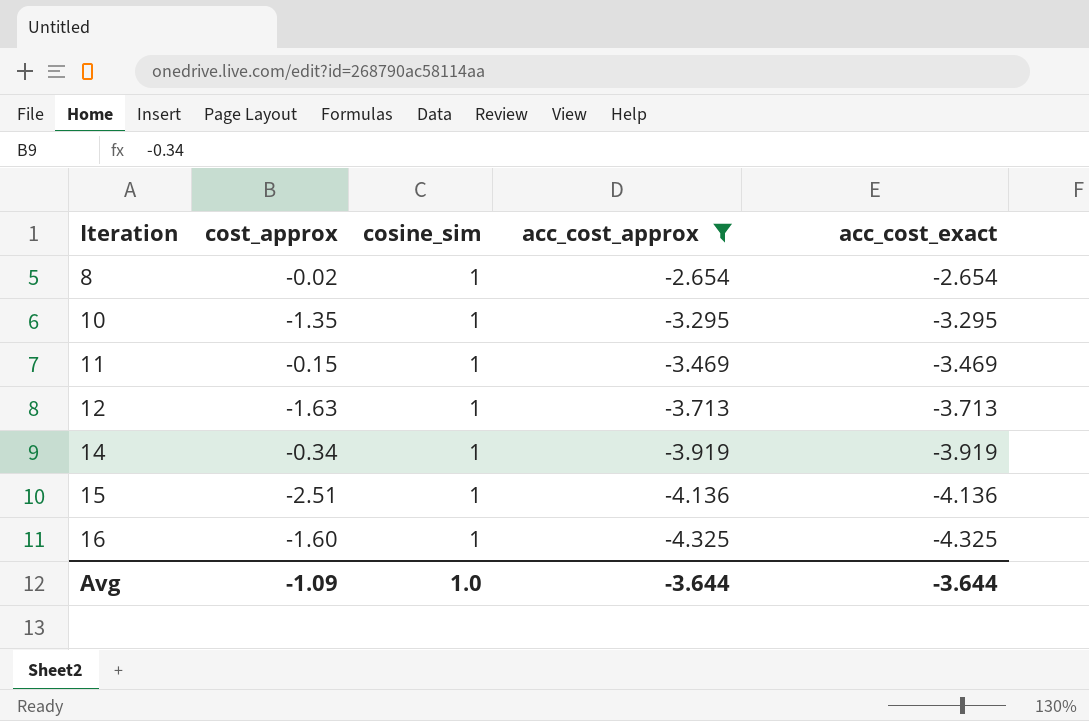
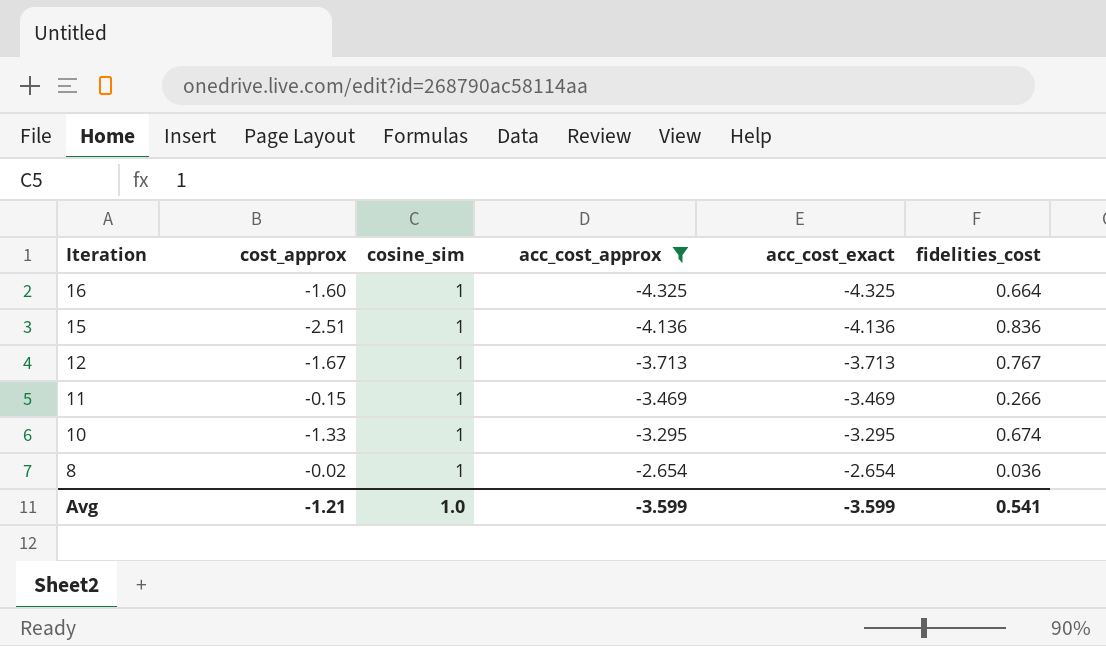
row order: Iteration ascending -> Iteration descending
column fidelities_cost | position: none -> 6
row 14: -0.34 | 1 | -3.919 | -3.919 -> none
12 | cost_approx: -1.63 -> -1.67
10 | cost_approx: -1.35 -> -1.33
Avg | cost_approx: -1.09 -> -1.21
Avg | acc_cost_approx: -3.644 -> -3.599
Avg | acc_cost_exact: -3.644 -> -3.599

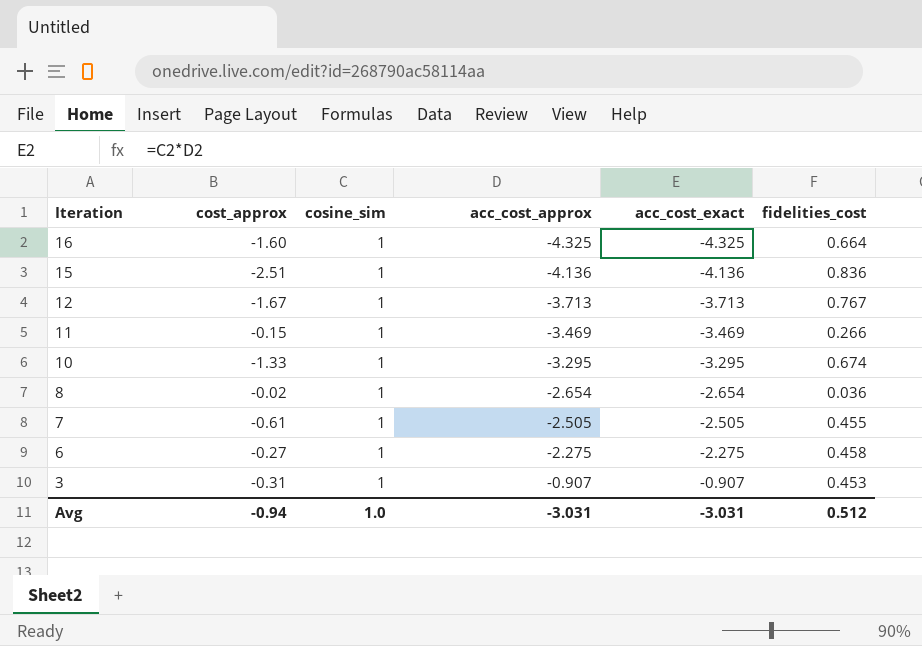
filter: acc_cost_approx <= -2.654 -> none
Avg | cost_approx: -1.21 -> -0.94
Avg | acc_cost_approx: -3.599 -> -3.031
Avg | acc_cost_exact: -3.599 -> -3.031
Avg | fidelities_cost: 0.541 -> 0.512

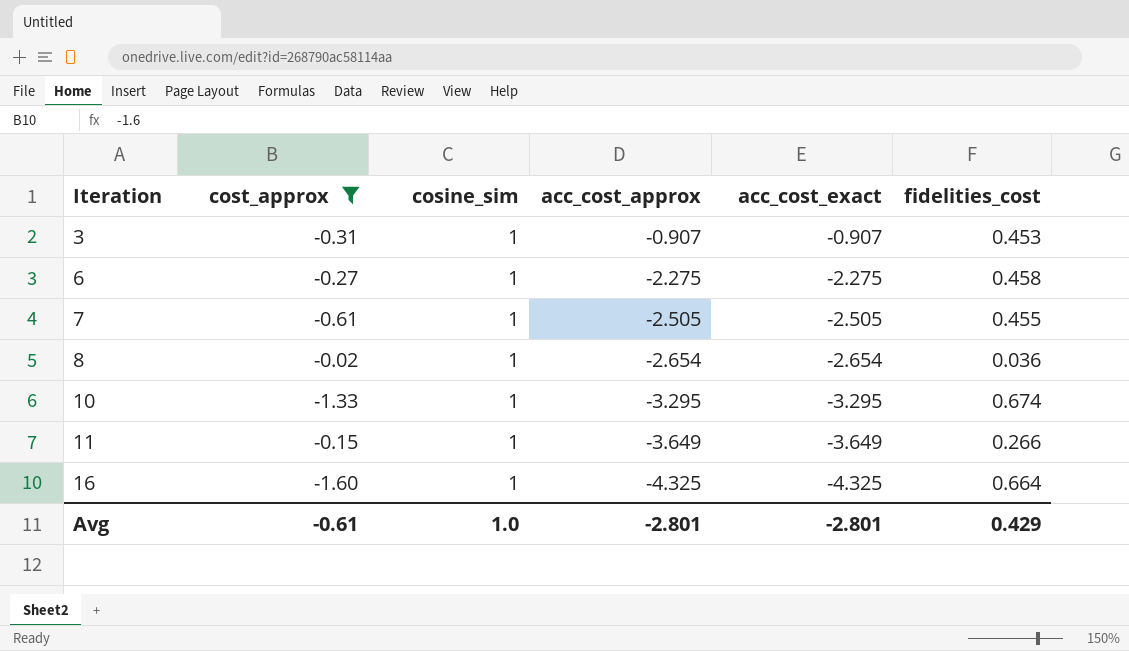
filter: none -> cost_approx >= -1.60
row order: Iteration descending -> Iteration ascending
11 | acc_cost_approx: -3.469 -> -3.649
11 | acc_cost_exact: -3.469 -> -3.649
Avg | cost_approx: -0.94 -> -0.61
Avg | acc_cost_approx: -3.031 -> -2.801
Avg | acc_cost_exact: -3.031 -> -2.801
Avg | fidelities_cost: 0.512 -> 0.429

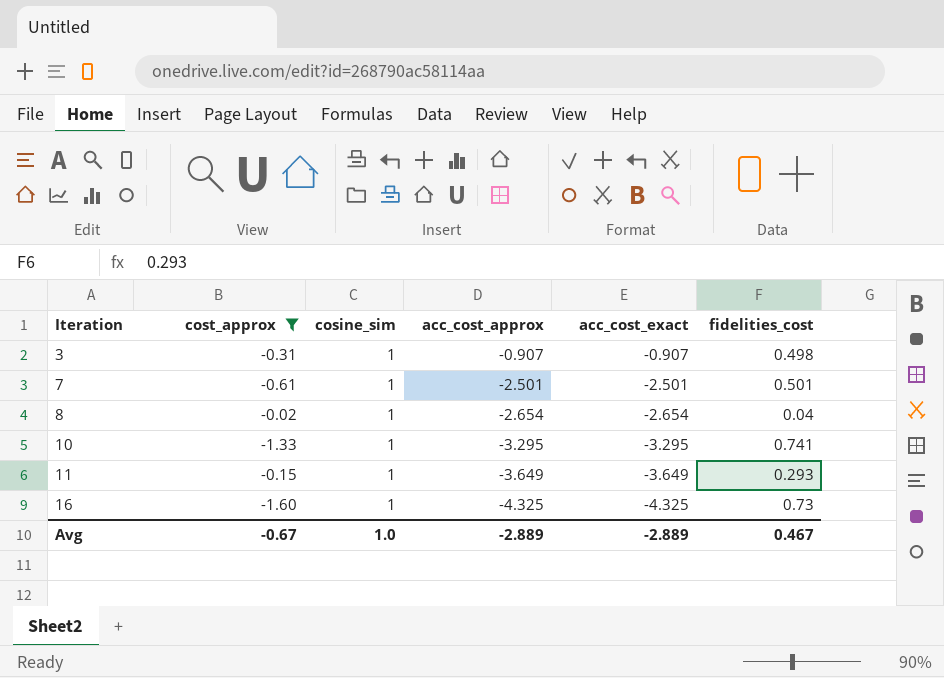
row 6: -0.27 | 1 | -2.275 | -2.275 | 0.458 -> none
3 | fidelities_cost: 0.453 -> 0.498
7 | acc_cost_approx: -2.505 -> -2.501
7 | acc_cost_exact: -2.505 -> -2.501
7 | fidelities_cost: 0.455 -> 0.501
8 | fidelities_cost: 0.036 -> 0.04
10 | fidelities_cost: 0.674 -> 0.741
11 | fidelities_cost: 0.266 -> 0.293
16 | fidelities_cost: 0.664 -> 0.73
Avg | cost_approx: -0.61 -> -0.67
Avg | acc_cost_approx: -2.801 -> -2.889
Avg | acc_cost_exact: -2.801 -> -2.889
Avg | fidelities_cost: 0.429 -> 0.467

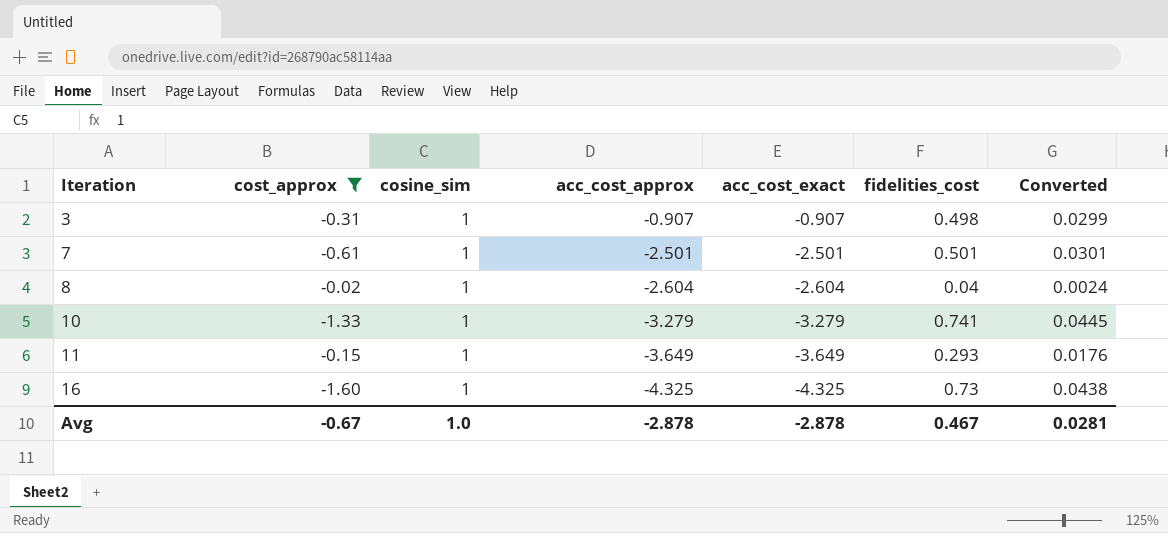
column Converted | formula: none -> [fidelities_cost] * 0.06
8 | acc_cost_approx: -2.654 -> -2.604
8 | acc_cost_exact: -2.654 -> -2.604
10 | acc_cost_approx: -3.295 -> -3.279
10 | acc_cost_exact: -3.295 -> -3.279
Avg | acc_cost_approx: -2.889 -> -2.878
Avg | acc_cost_exact: -2.889 -> -2.878

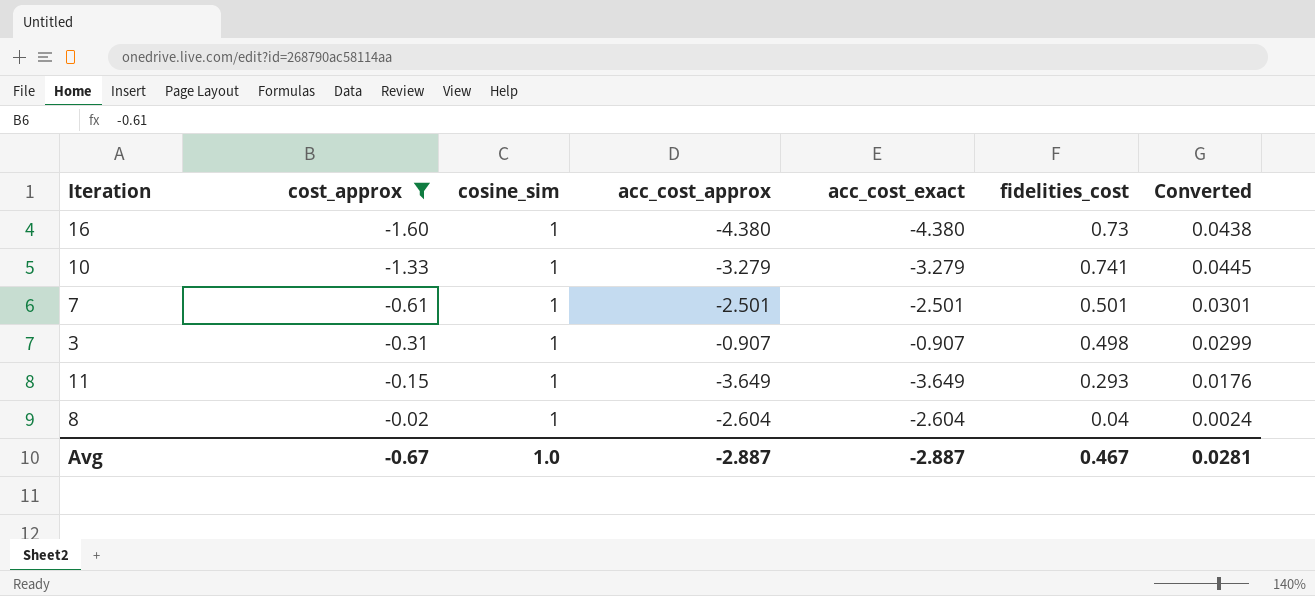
row order: Iteration ascending -> cost_approx ascending
16 | acc_cost_approx: -4.325 -> -4.380
16 | acc_cost_exact: -4.325 -> -4.380
Avg | acc_cost_approx: -2.878 -> -2.887
Avg | acc_cost_exact: -2.878 -> -2.887

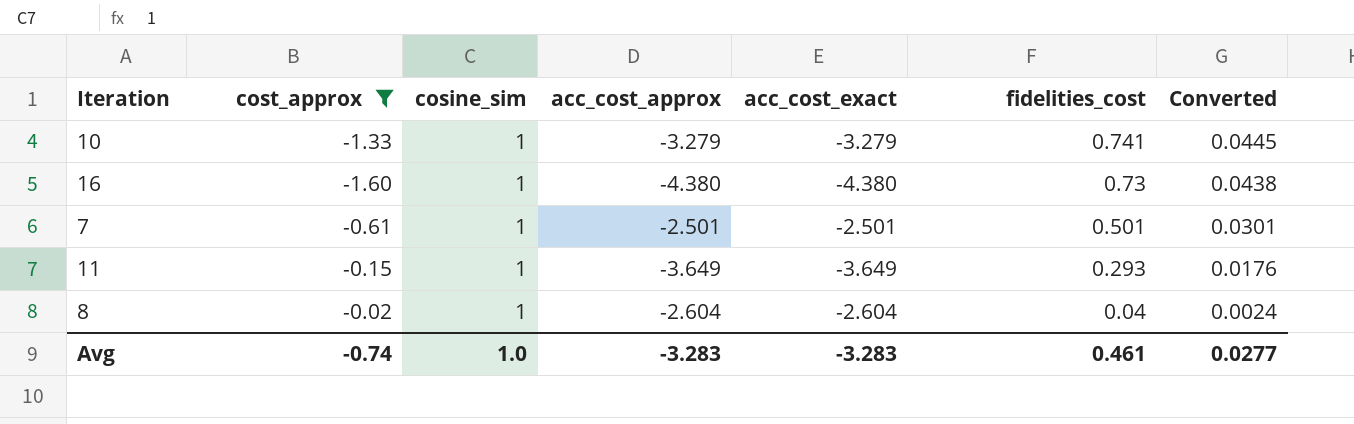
row order: cost_approx ascending -> fidelities_cost descending
row 3: -0.31 | 1 | -0.907 | -0.907 | 0.498 | 0.0299 -> none
Avg | cost_approx: -0.67 -> -0.74
Avg | acc_cost_approx: -2.887 -> -3.283
Avg | acc_cost_exact: -2.887 -> -3.283
Avg | fidelities_cost: 0.467 -> 0.461
Avg | Converted: 0.0281 -> 0.0277

